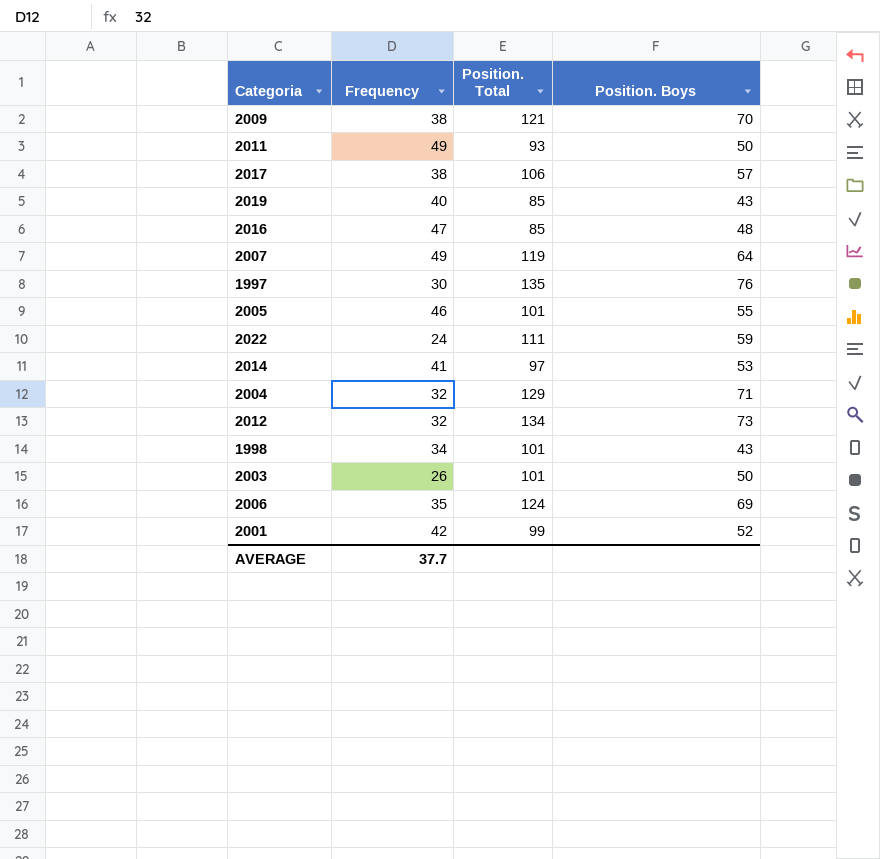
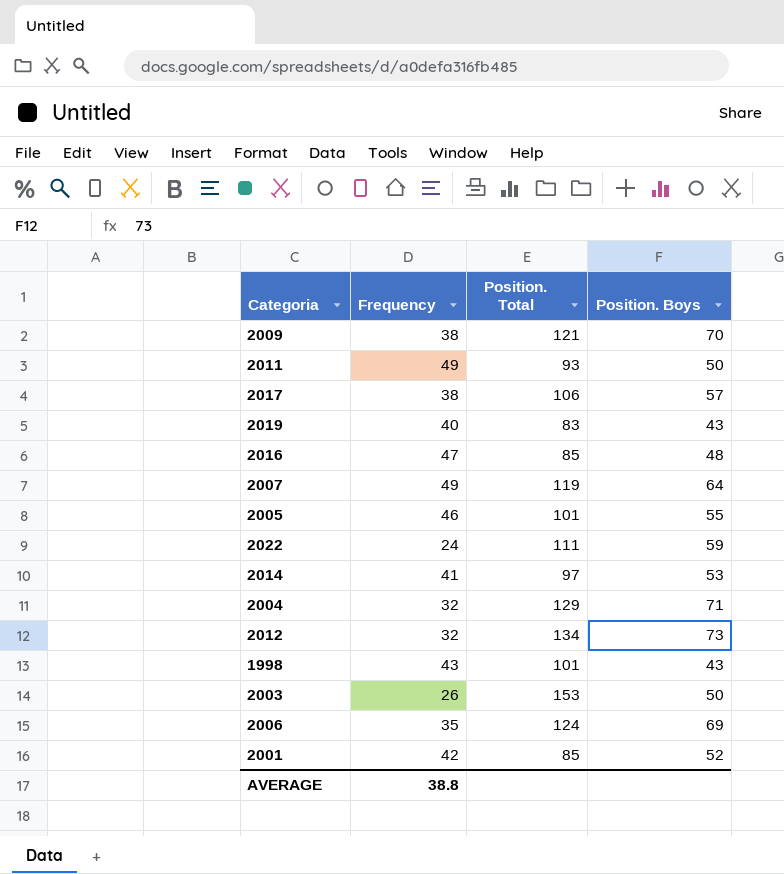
row 1997: 30 | 135 | 76 -> none
2019 | Position. Total: 85 -> 83
1998 | Frequency: 34 -> 43
2003 | Position. Total: 101 -> 153
2001 | Position. Total: 99 -> 85
AVERAGE | Frequency: 37.7 -> 38.8

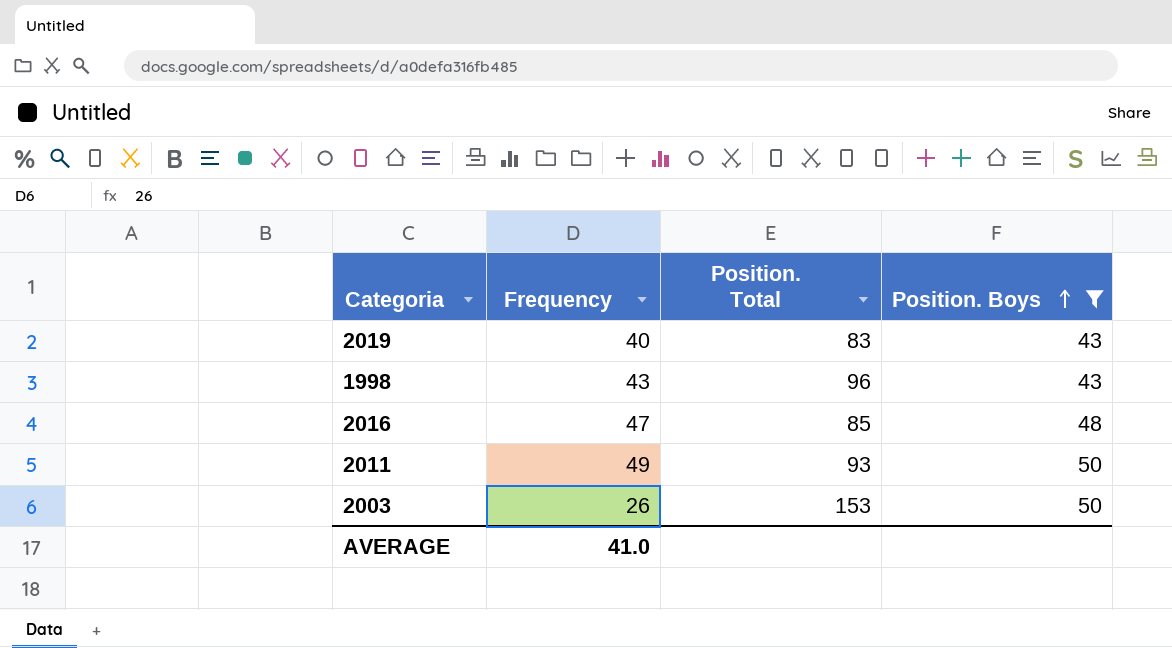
filter: none -> Position. Boys <= 50
row order: none -> Position. Boys ascending
1998 | Position. Total: 101 -> 96
AVERAGE | Frequency: 38.8 -> 41.0

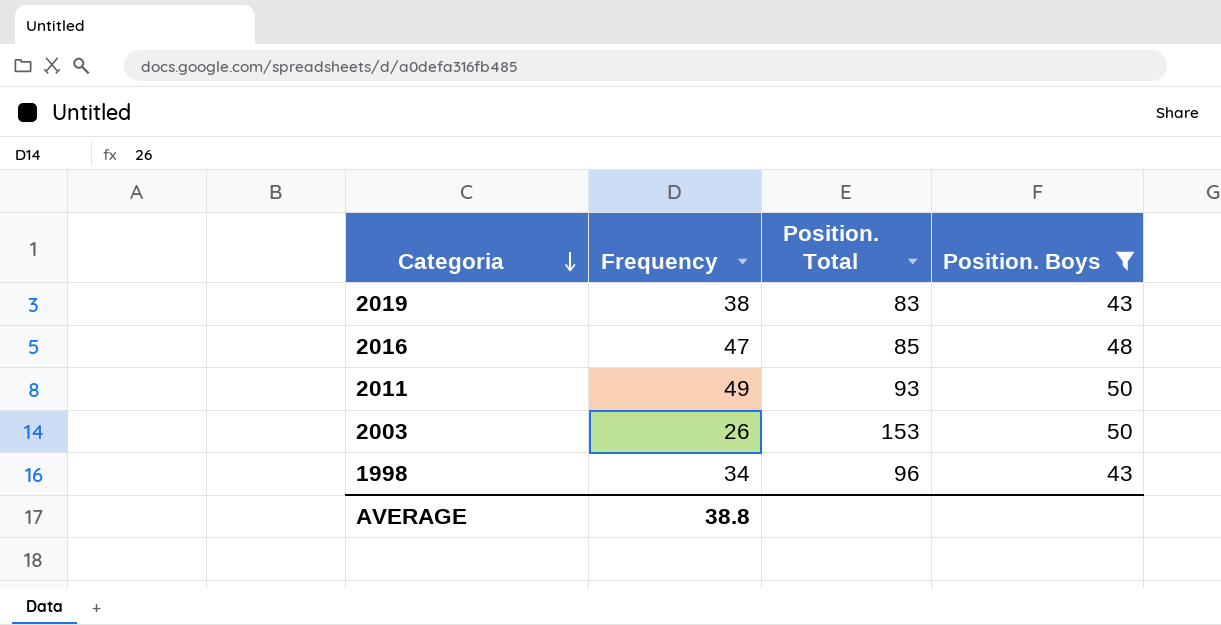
row order: Position. Boys ascending -> Categoria descending
2019 | Frequency: 40 -> 38
1998 | Frequency: 43 -> 34
AVERAGE | Frequency: 41.0 -> 38.8

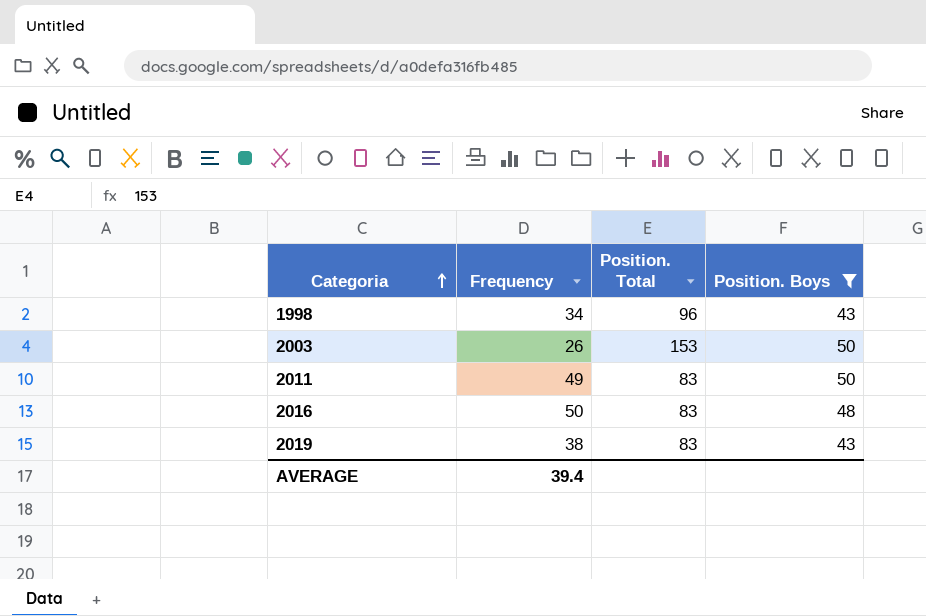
row order: Categoria descending -> Categoria ascending
2011 | Position. Total: 93 -> 83
2016 | Frequency: 47 -> 50
2016 | Position. Total: 85 -> 83
AVERAGE | Frequency: 38.8 -> 39.4

